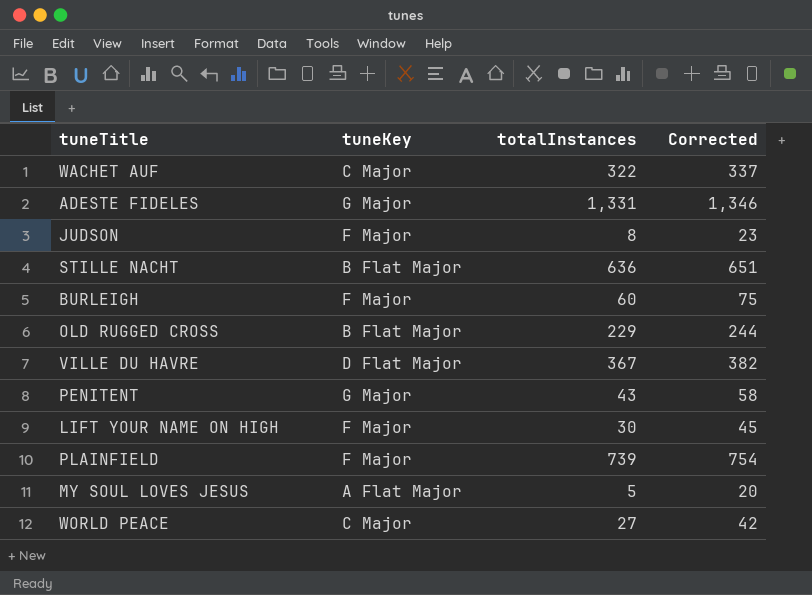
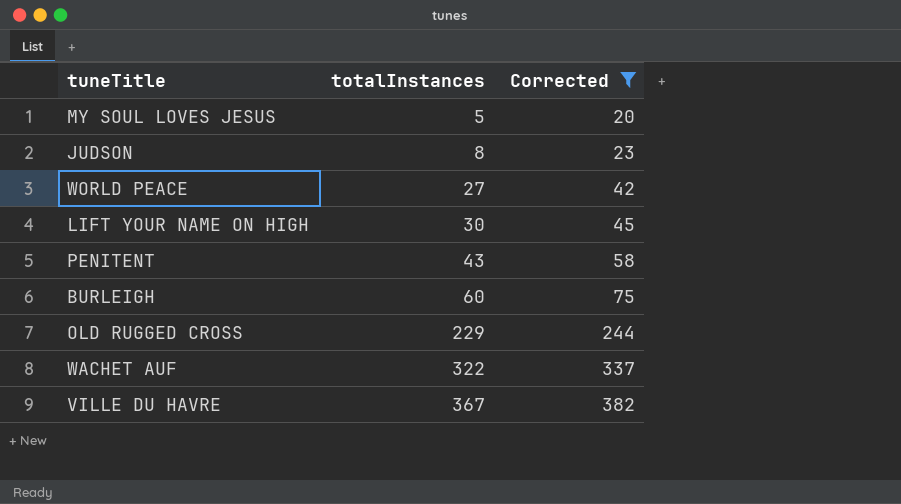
filter: none -> Corrected <= 382
row order: none -> totalInstances ascending
column tuneKey | position: 2 -> none

